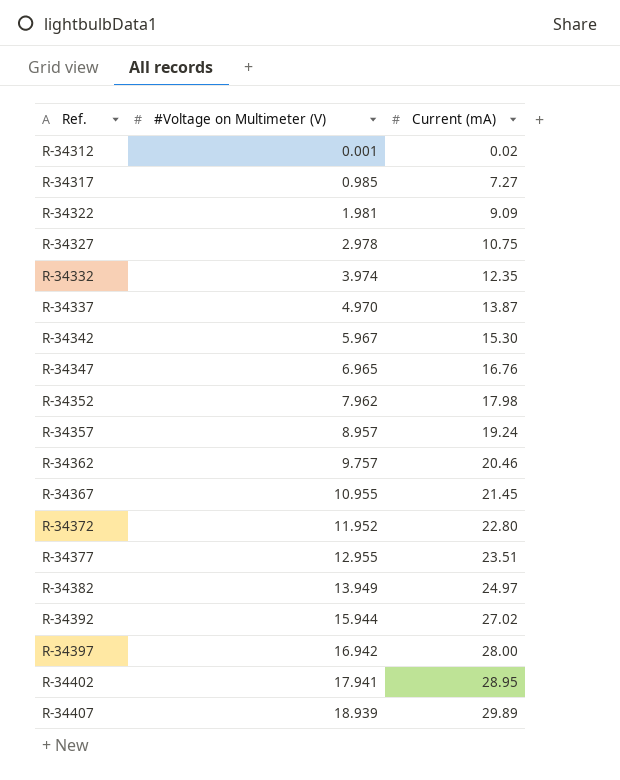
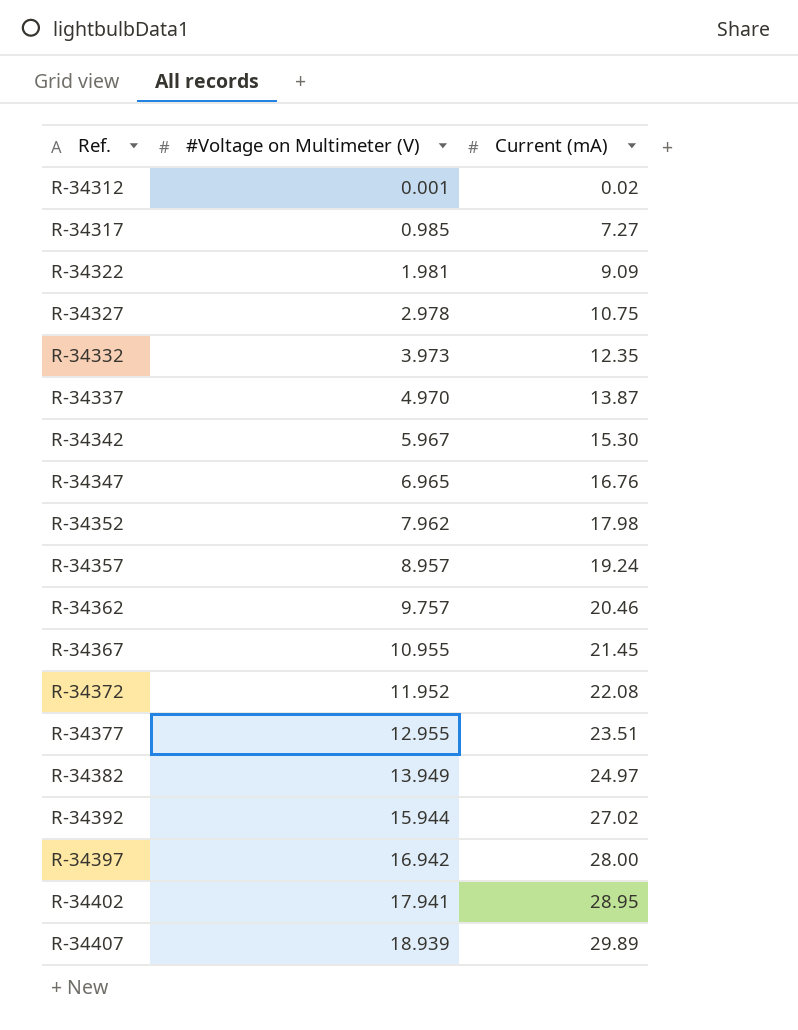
R-34332 | #Voltage on Multimeter (V): 3.974 -> 3.973
R-34372 | Current (mA): 22.80 -> 22.08

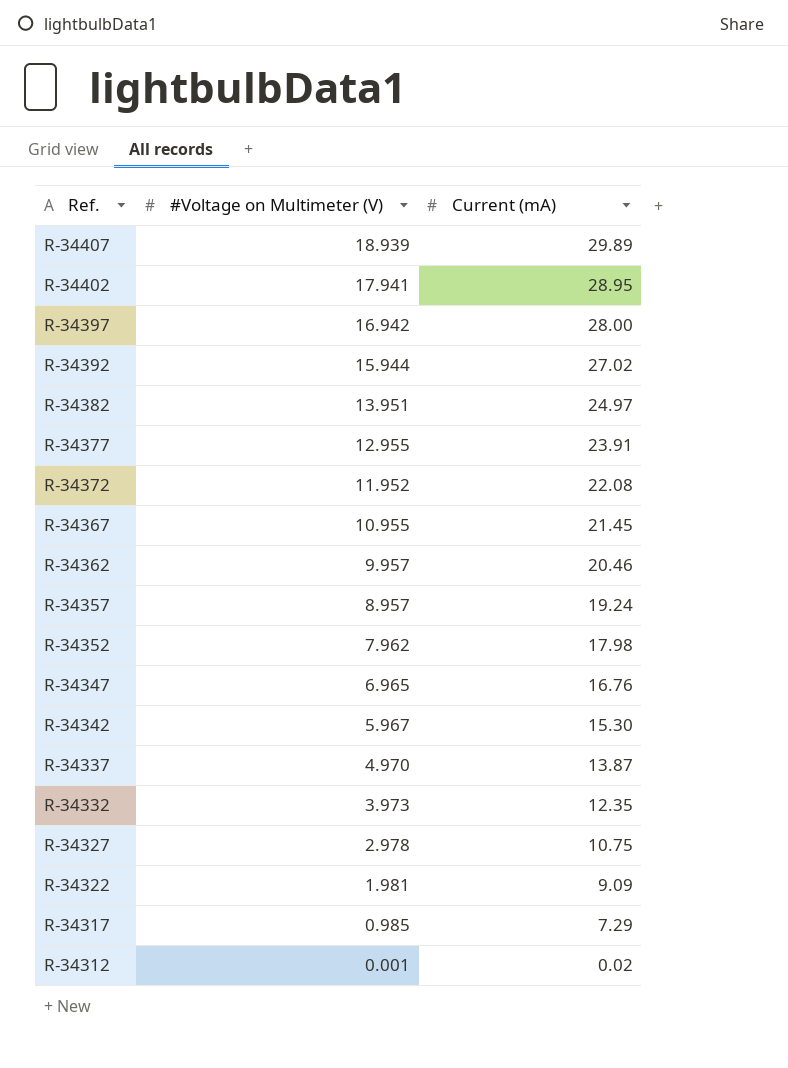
row order: Ref. ascending -> Ref. descending
R-34382 | #Voltage on Multimeter (V): 13.949 -> 13.951
R-34377 | Current (mA): 23.51 -> 23.91
R-34362 | #Voltage on Multimeter (V): 9.757 -> 9.957
R-34317 | Current (mA): 7.27 -> 7.29

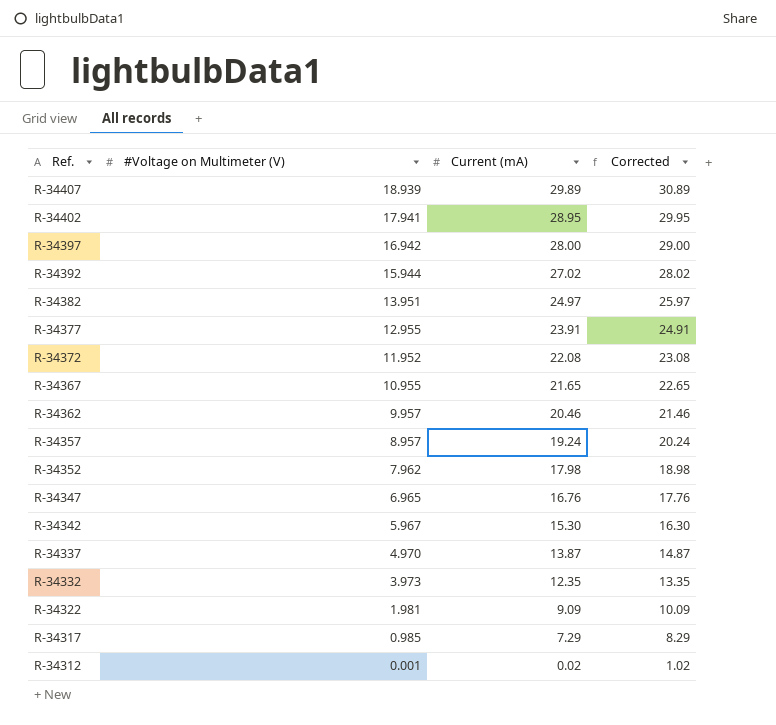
column Corrected | formula: none -> [Current (mA)] + 1
row R-34327: 2.978 | 10.75 -> none
R-34367 | Current (mA): 21.45 -> 21.65

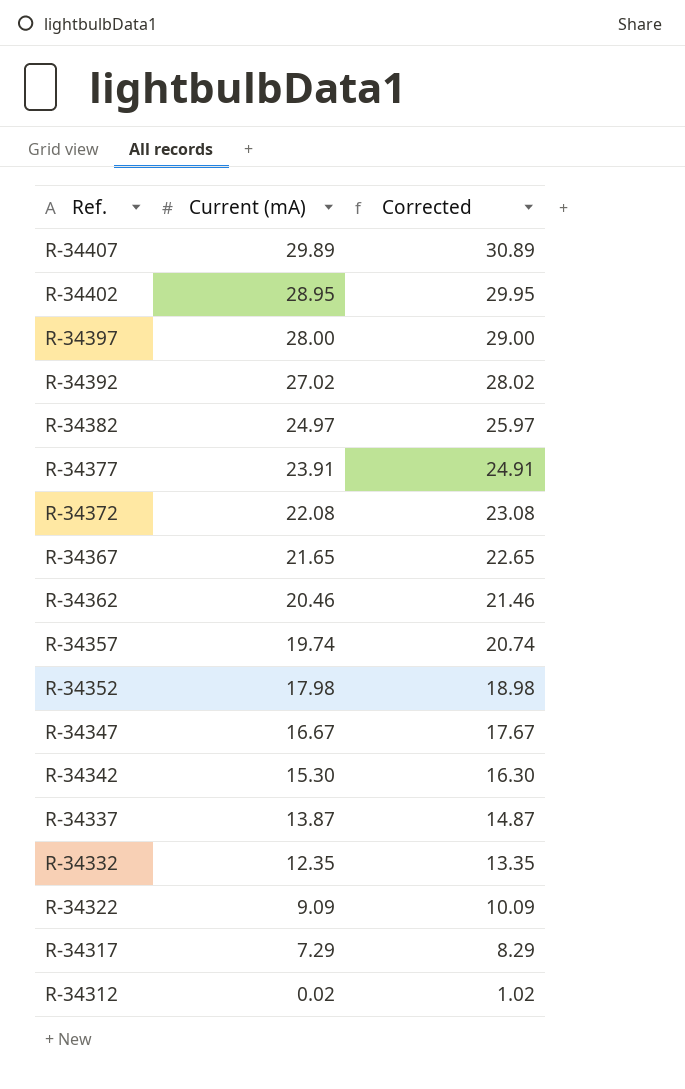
column #Voltage on Multimeter (V) | position: 2 -> none
R-34357 | Current (mA): 19.24 -> 19.74
R-34357 | Corrected: 20.24 -> 20.74
R-34347 | Current (mA): 16.76 -> 16.67
R-34347 | Corrected: 17.76 -> 17.67

